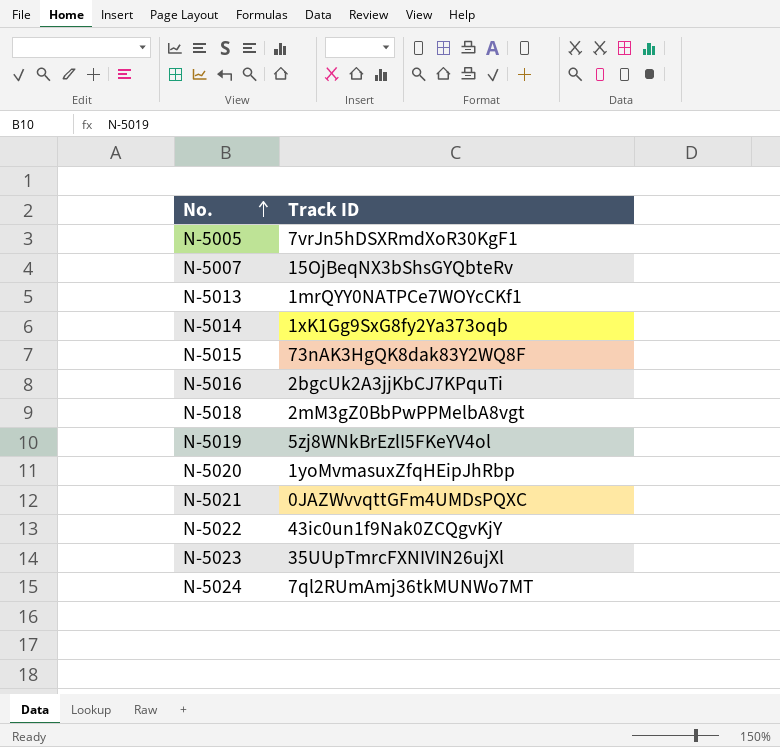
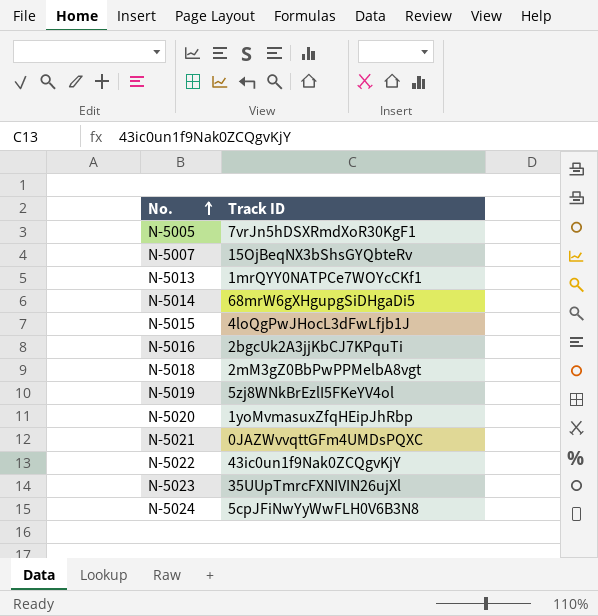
N-5014 | Track ID: 1xK1Gg9SxG8fy2Ya373oqb -> 68mrW6gXHgupgSiDHgaDi5
N-5015 | Track ID: 73nAK3HgQK8dak83Y2WQ8F -> 4loQgPwJHocL3dFwLfjb1J
N-5024 | Track ID: 7ql2RUmAmj36tkMUNWo7MT -> 5cpJFiNwYyWwFLH0V6B3N8

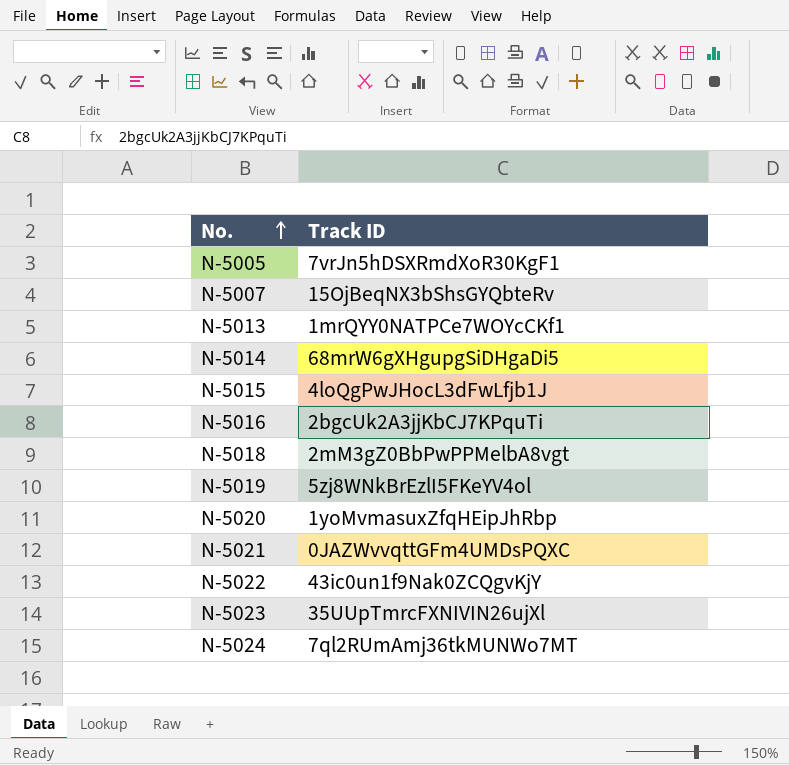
N-5024 | Track ID: 5cpJFiNwYyWwFLH0V6B3N8 -> 7ql2RUmAmj36tkMUNWo7MT

